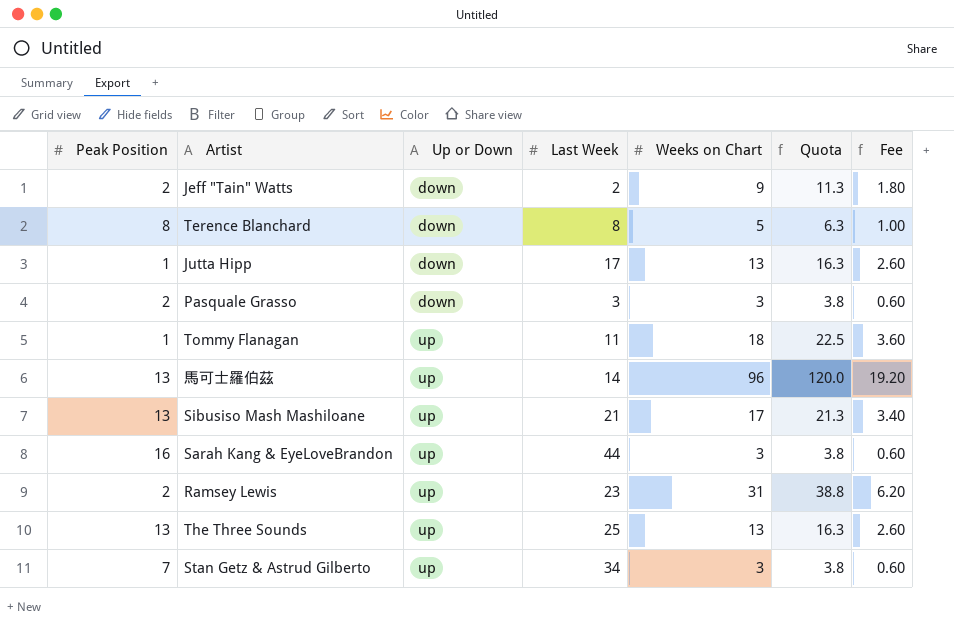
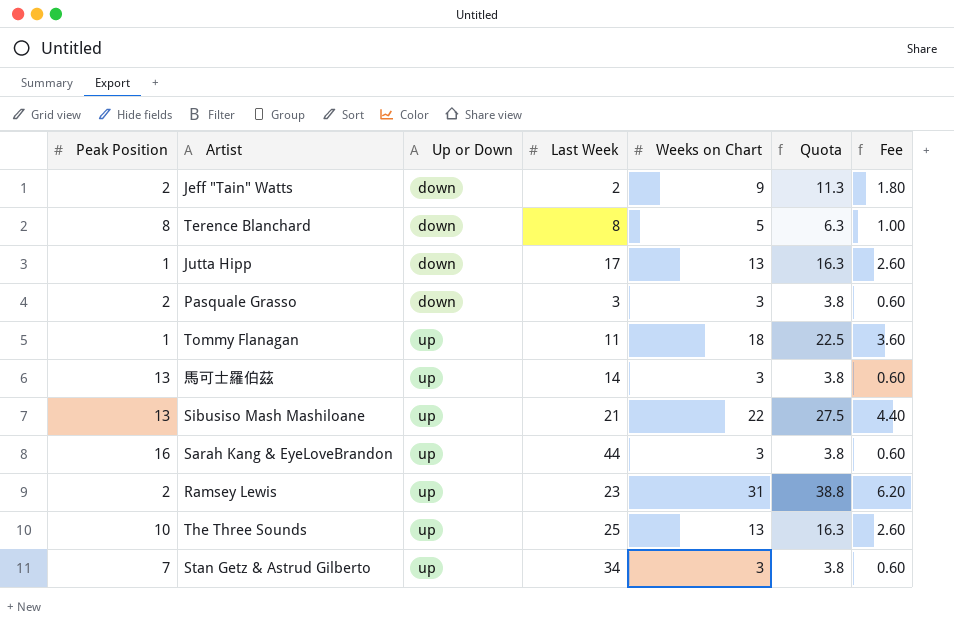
馬可士羅伯茲 | Weeks on Chart: 96 -> 3
馬可士羅伯茲 | Quota: 120.0 -> 3.8
馬可士羅伯茲 | Fee: 19.20 -> 0.60
Sibusiso Mash Mashiloane | Weeks on Chart: 17 -> 22
Sibusiso Mash Mashiloane | Quota: 21.3 -> 27.5
Sibusiso Mash Mashiloane | Fee: 3.40 -> 4.40
The Three Sounds | Peak Position: 13 -> 10

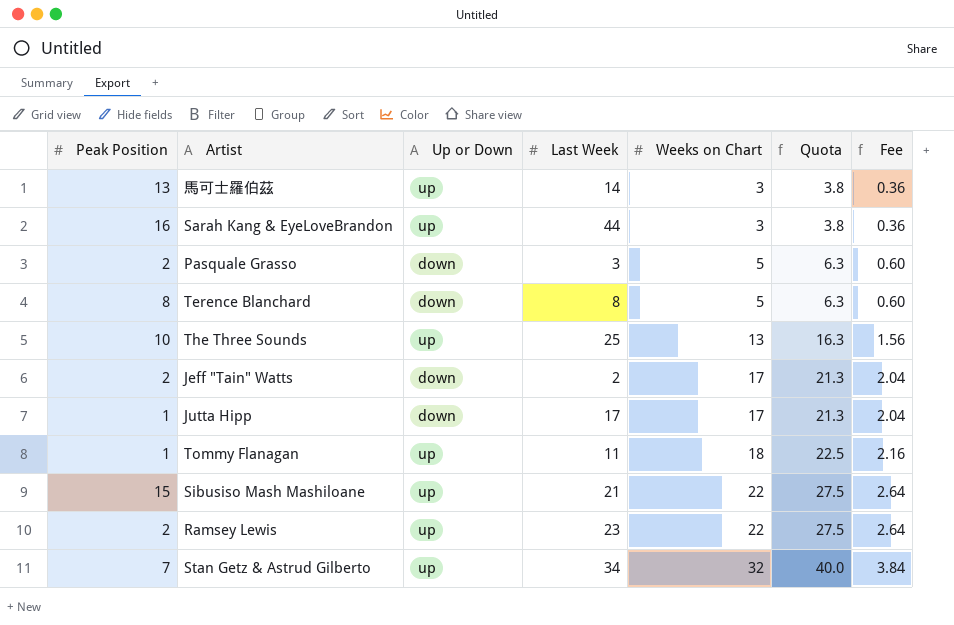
row order: Up or Down ascending -> Weeks on Chart ascending
column Fee | formula: [Weeks on Chart] * 0.2 -> [Weeks on Chart] * 0.12
Pasquale Grasso | Weeks on Chart: 3 -> 5
Pasquale Grasso | Quota: 3.8 -> 6.3
Jeff "Tain" Watts | Weeks on Chart: 9 -> 17
Jeff "Tain" Watts | Quota: 11.3 -> 21.3
Jutta Hipp | Weeks on Chart: 13 -> 17
Jutta Hipp | Quota: 16.3 -> 21.3
Sibusiso Mash Mashiloane | Peak Position: 13 -> 15
Ramsey Lewis | Weeks on Chart: 31 -> 22
Ramsey Lewis | Quota: 38.8 -> 27.5
Stan Getz & Astrud Gilberto | Weeks on Chart: 3 -> 32
Stan Getz & Astrud Gilberto | Quota: 3.8 -> 40.0

